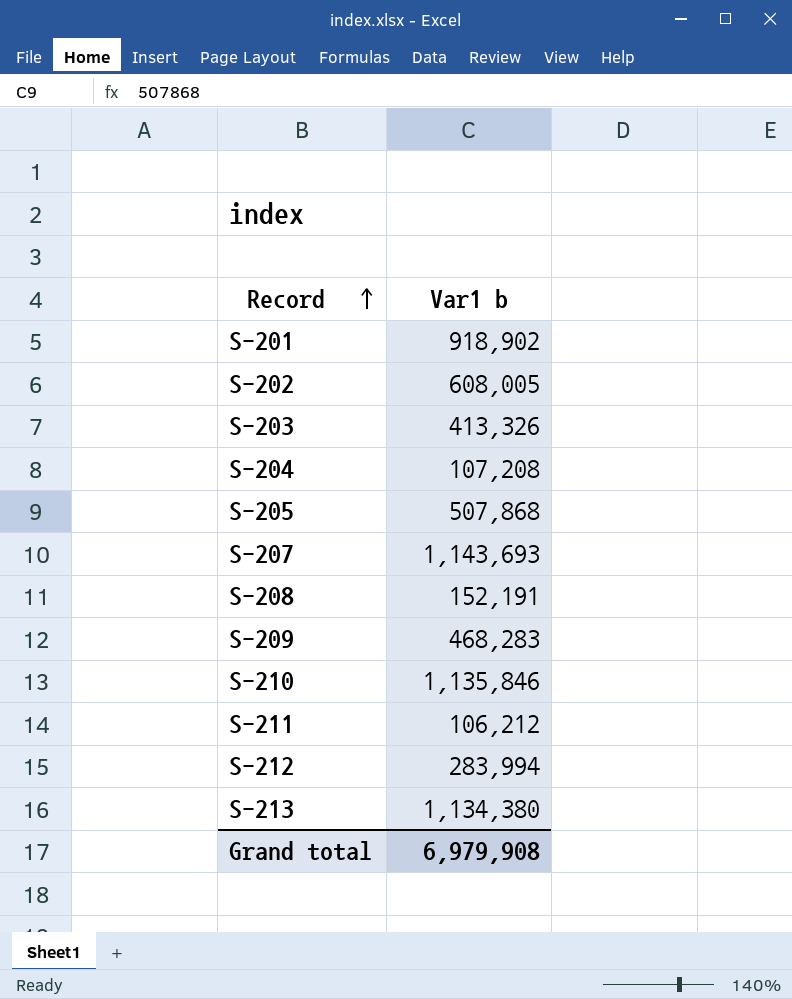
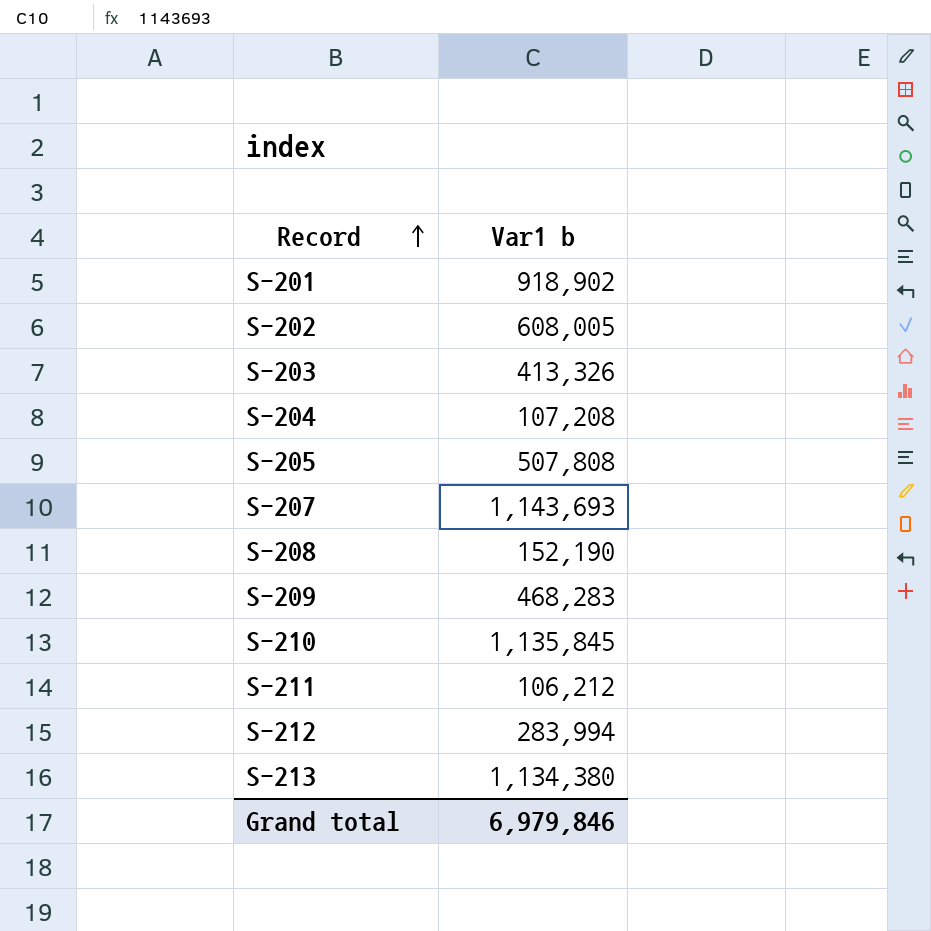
S-205 | Var1 b: 507,868 -> 507,808
S-208 | Var1 b: 152,191 -> 152,190
S-210 | Var1 b: 1,135,846 -> 1,135,845
Grand total | Var1 b: 6,979,908 -> 6,979,846

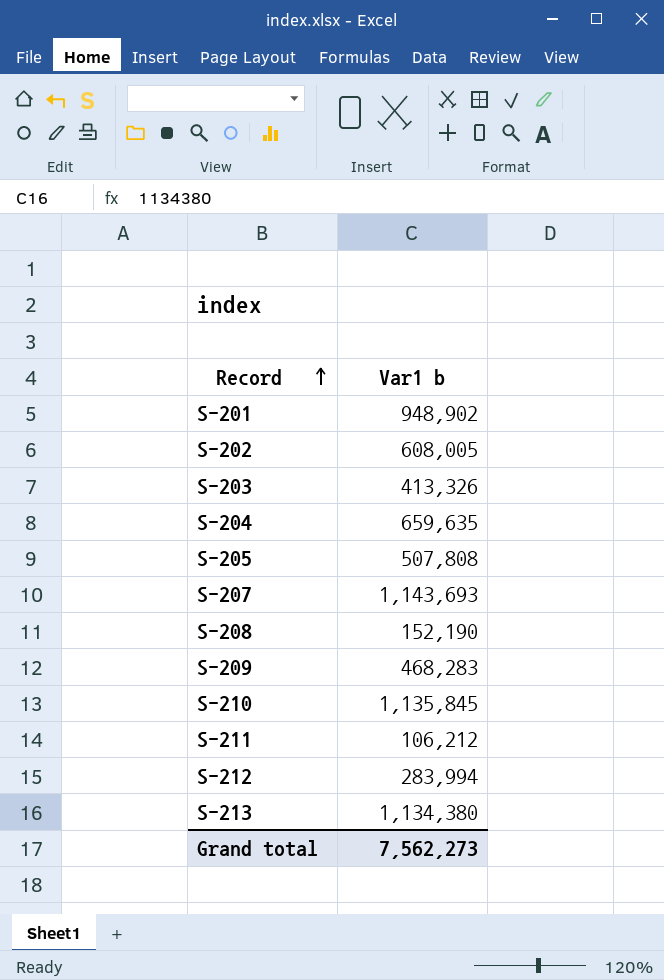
S-201 | Var1 b: 918,902 -> 948,902
S-204 | Var1 b: 107,208 -> 659,635
Grand total | Var1 b: 6,979,846 -> 7,562,273

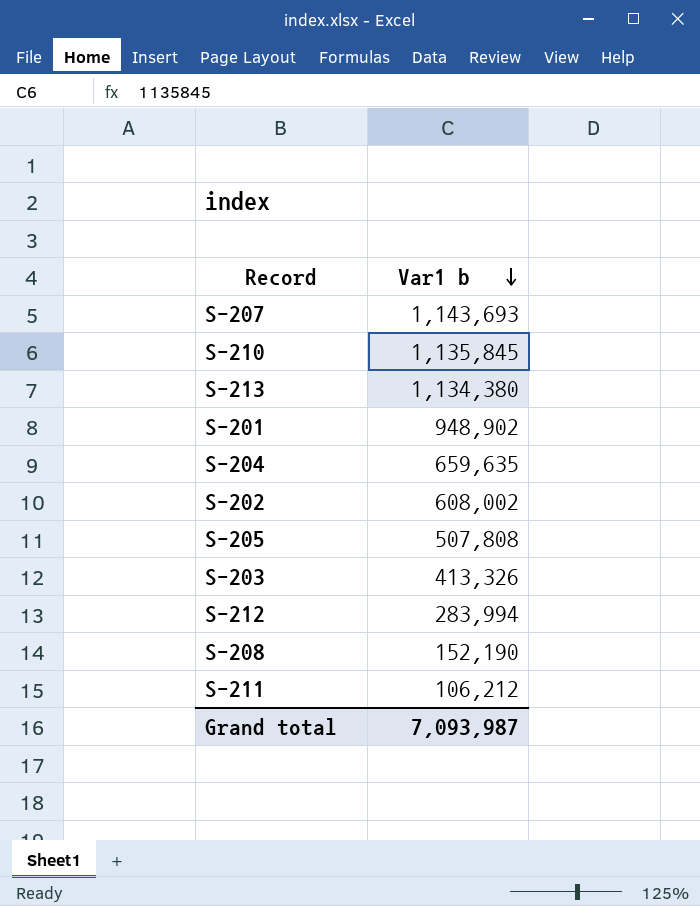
row order: Record ascending -> Var1 b descending
row S-209: 468,283 -> none
S-202 | Var1 b: 608,005 -> 608,002
Grand total | Var1 b: 7,562,273 -> 7,093,987

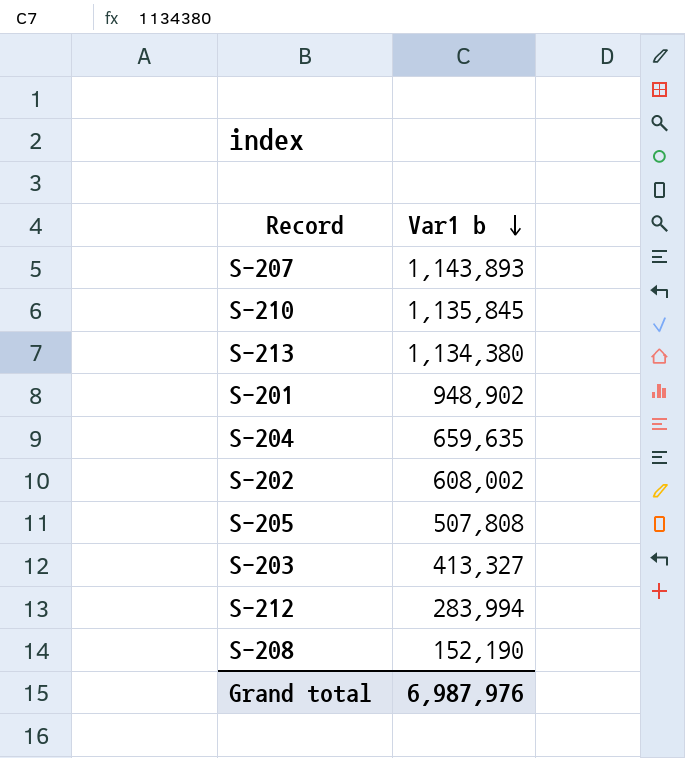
row S-211: 106,212 -> none
S-207 | Var1 b: 1,143,693 -> 1,143,893
S-203 | Var1 b: 413,326 -> 413,327
Grand total | Var1 b: 7,093,987 -> 6,987,976

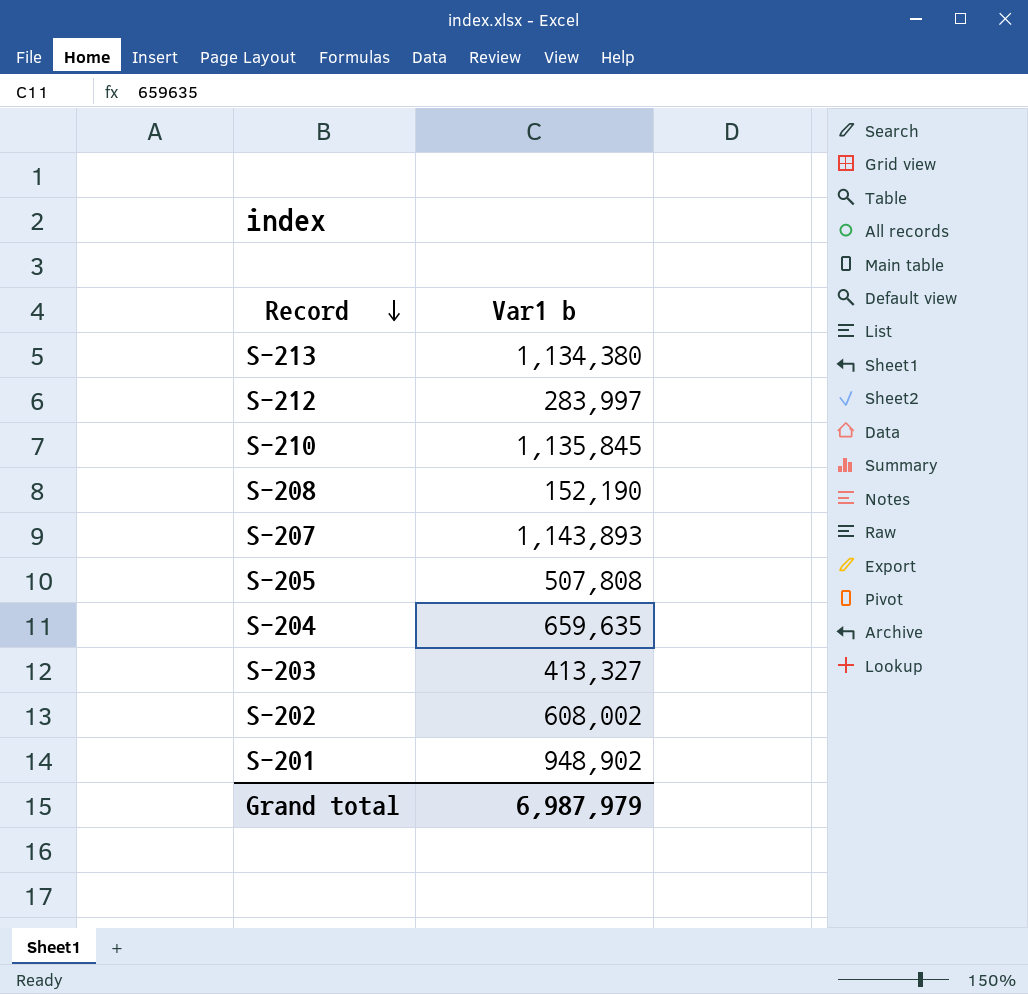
row order: Var1 b descending -> Record descending
S-212 | Var1 b: 283,994 -> 283,997
Grand total | Var1 b: 6,987,976 -> 6,987,979

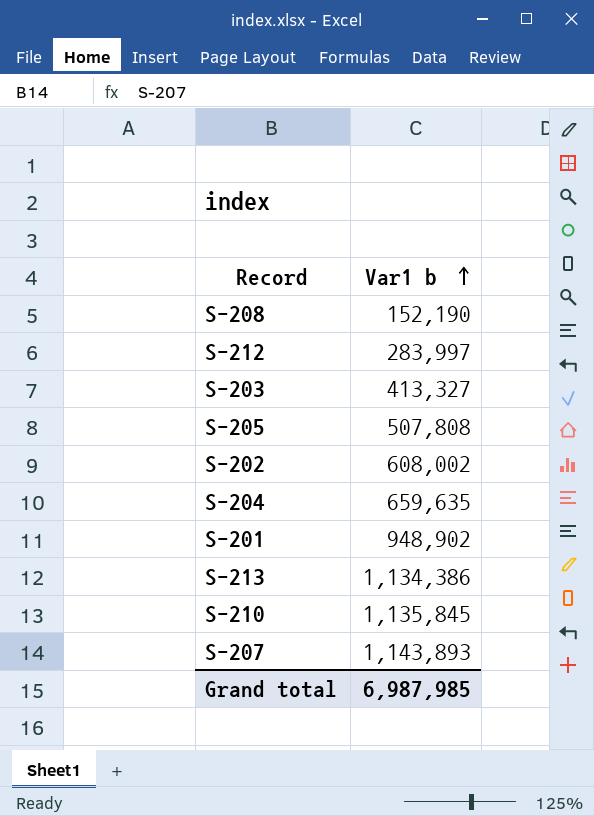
row order: Record descending -> Var1 b ascending
S-213 | Var1 b: 1,134,380 -> 1,134,386
Grand total | Var1 b: 6,987,979 -> 6,987,985

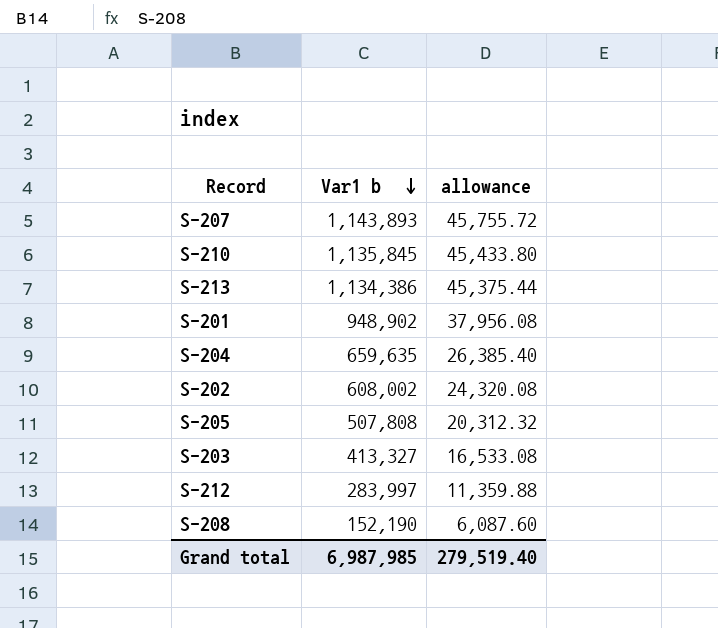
row order: Var1 b ascending -> Var1 b descending
column allowance | formula: none -> [Var1 b] * 0.04

